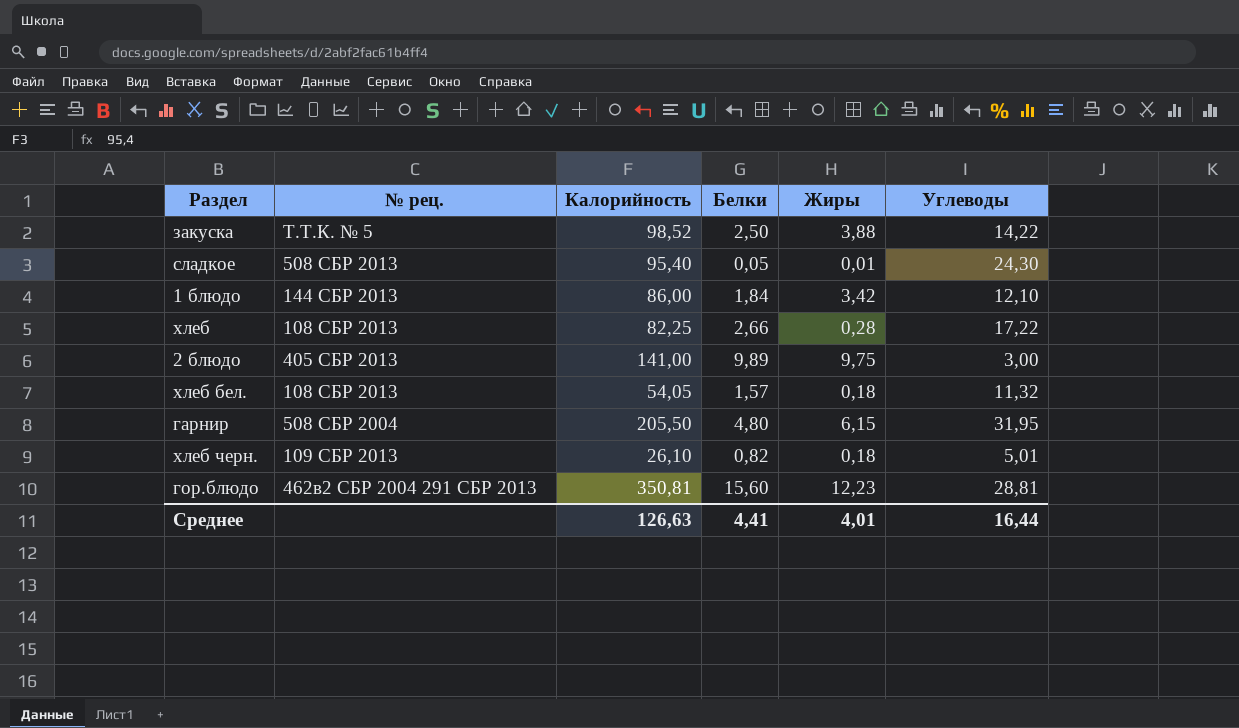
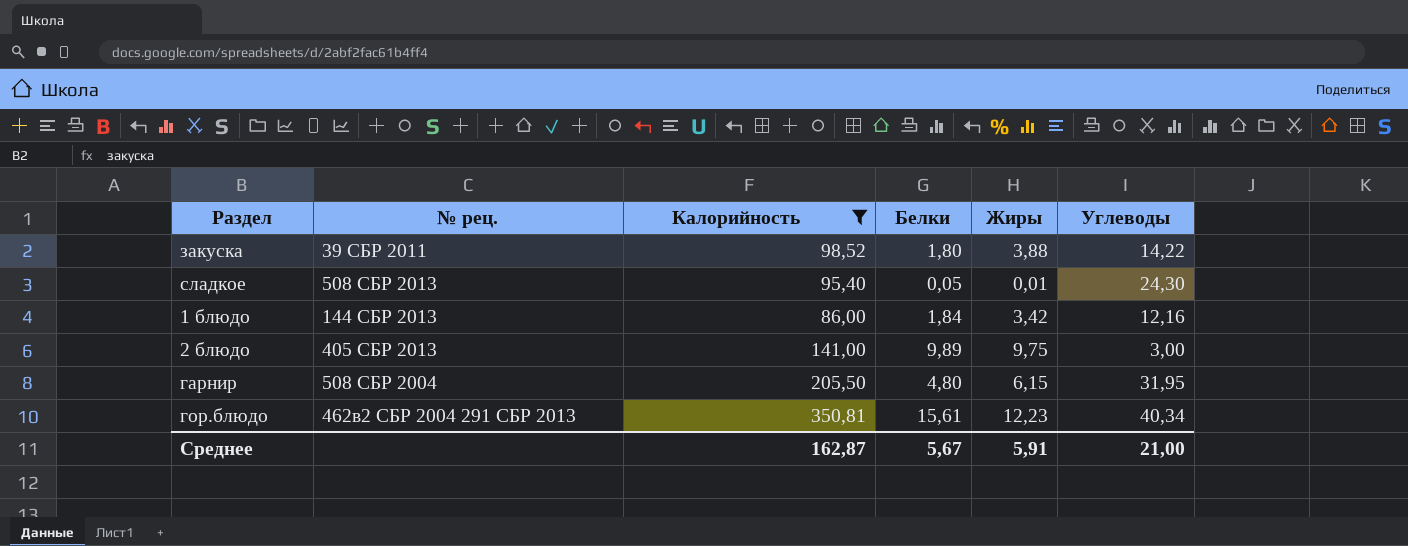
filter: none -> Калорийность >= 86,00
закуска | № рец.: Т.Т.К. № 5 -> 39 СБР 2011
закуска | Белки: 2,50 -> 1,80
1 блюдо | Углеводы: 12,10 -> 12,16
гор.блюдо | Белки: 15,60 -> 15,61
гор.блюдо | Углеводы: 28,81 -> 40,34
Среднее | Калорийность: 126,63 -> 162,87
Среднее | Белки: 4,41 -> 5,67
Среднее | Жиры: 4,01 -> 5,91
Среднее | Углеводы: 16,44 -> 21,00

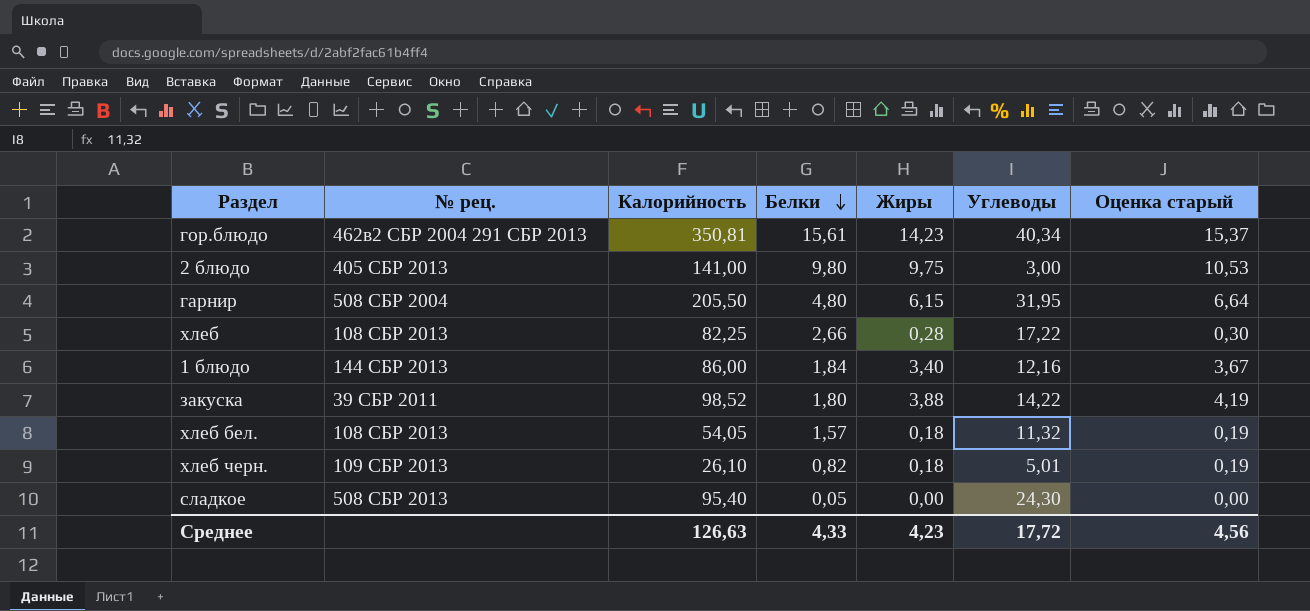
filter: Калорийность >= 86,00 -> none
row order: none -> Белки descending
column Оценка старый | formula: none -> [Жиры] * 1,08
гор.блюдо | Жиры: 12,23 -> 14,23
2 блюдо | Белки: 9,89 -> 9,80
1 блюдо | Жиры: 3,42 -> 3,40
сладкое | Жиры: 0,01 -> 0,00
Среднее | Калорийность: 162,87 -> 126,63
Среднее | Белки: 5,67 -> 4,33
Среднее | Жиры: 5,91 -> 4,23
Среднее | Углеводы: 21,00 -> 17,72

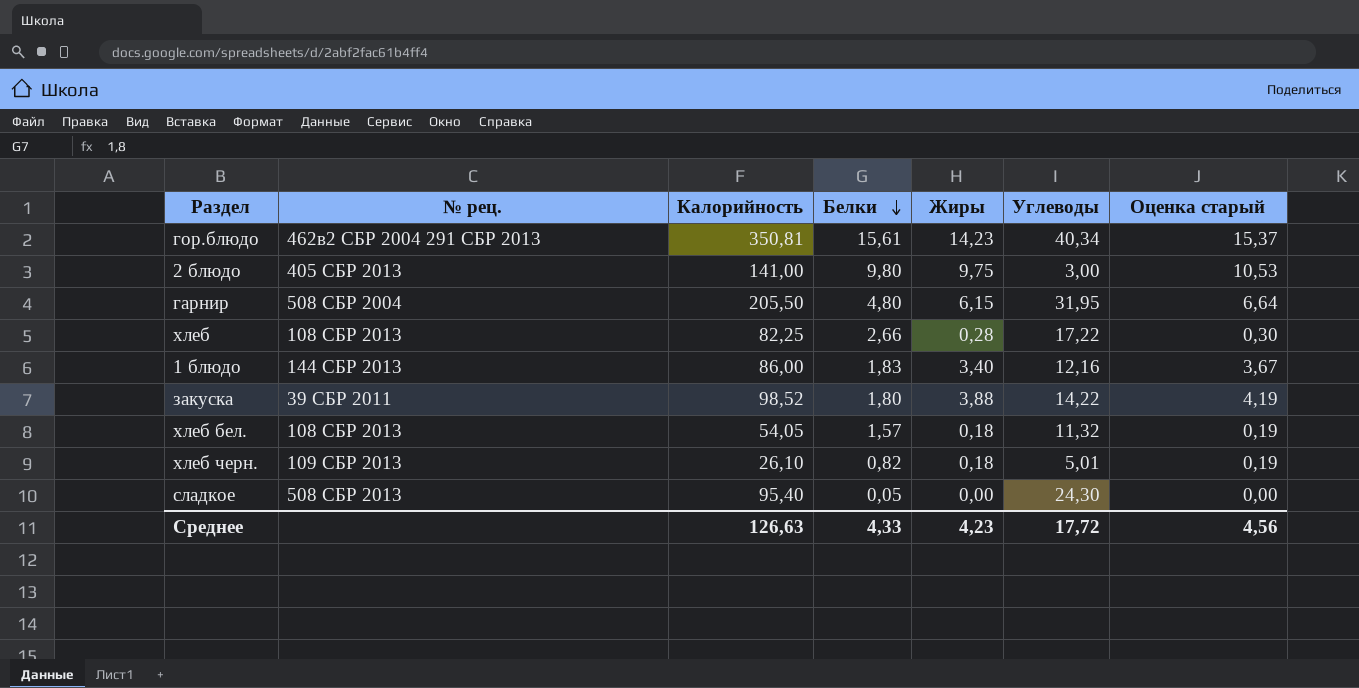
1 блюдо | Белки: 1,84 -> 1,83

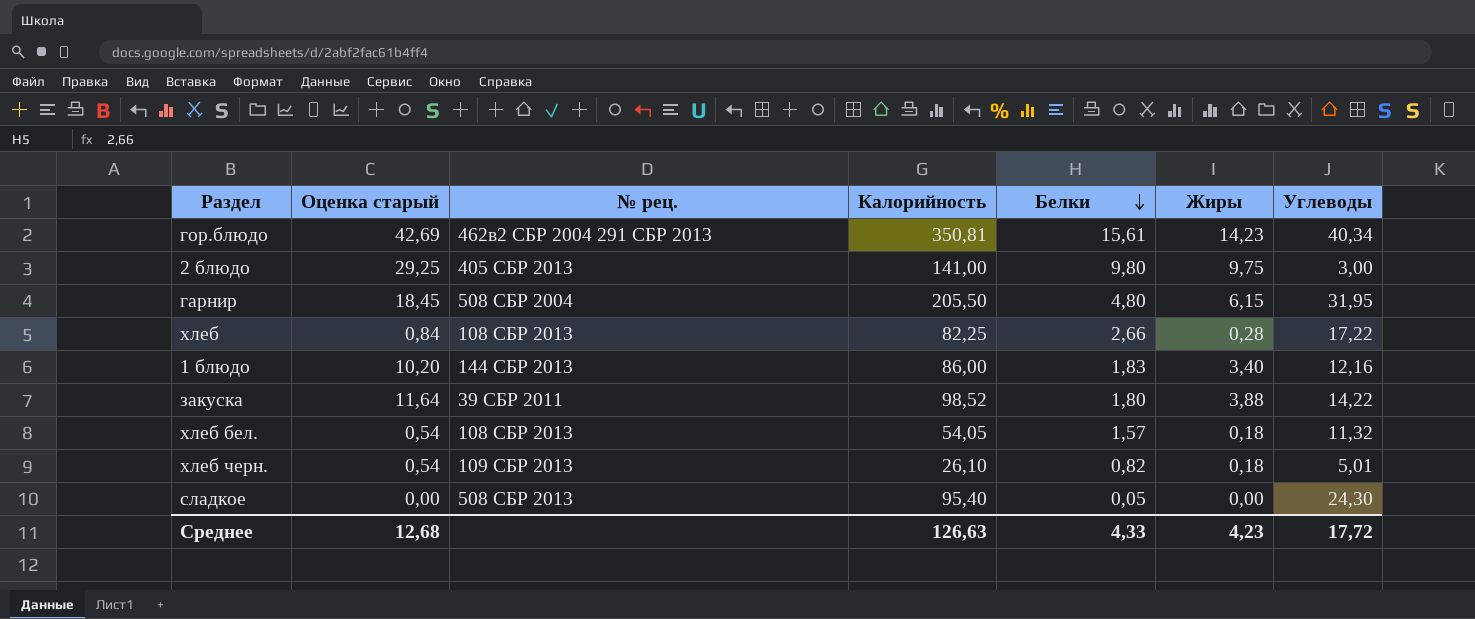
column Оценка старый | formula: [Жиры] * 1,08 -> [Жиры] * 3
column Оценка старый | position: 7 -> 2
Среднее | Оценка старый: 4,56 -> 12,68

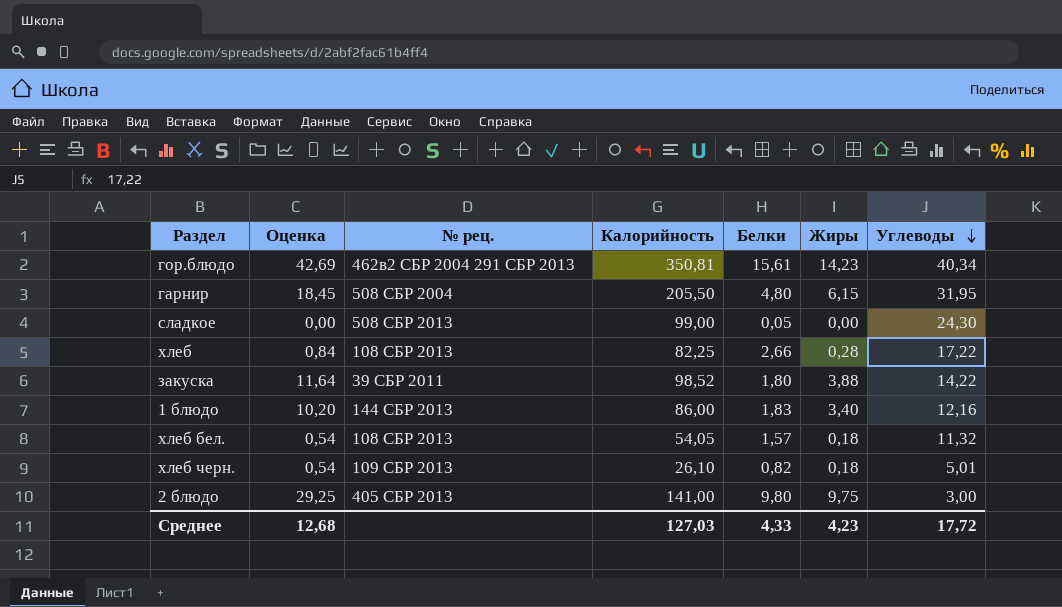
row order: Белки descending -> Углеводы descending
column name: Оценка старый -> Оценка
сладкое | Калорийность: 95,40 -> 99,00
Среднее | Калорийность: 126,63 -> 127,03

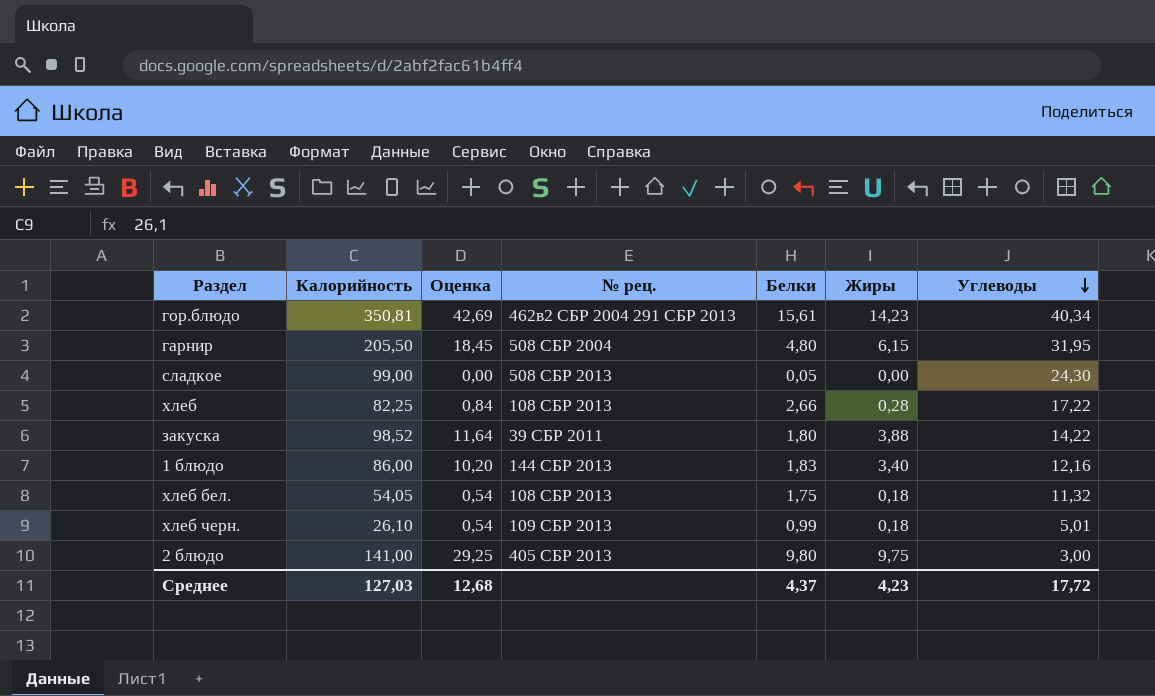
column Калорийность | position: 4 -> 2
хлеб бел. | Белки: 1,57 -> 1,75
хлеб черн. | Белки: 0,82 -> 0,99
Среднее | Белки: 4,33 -> 4,37

